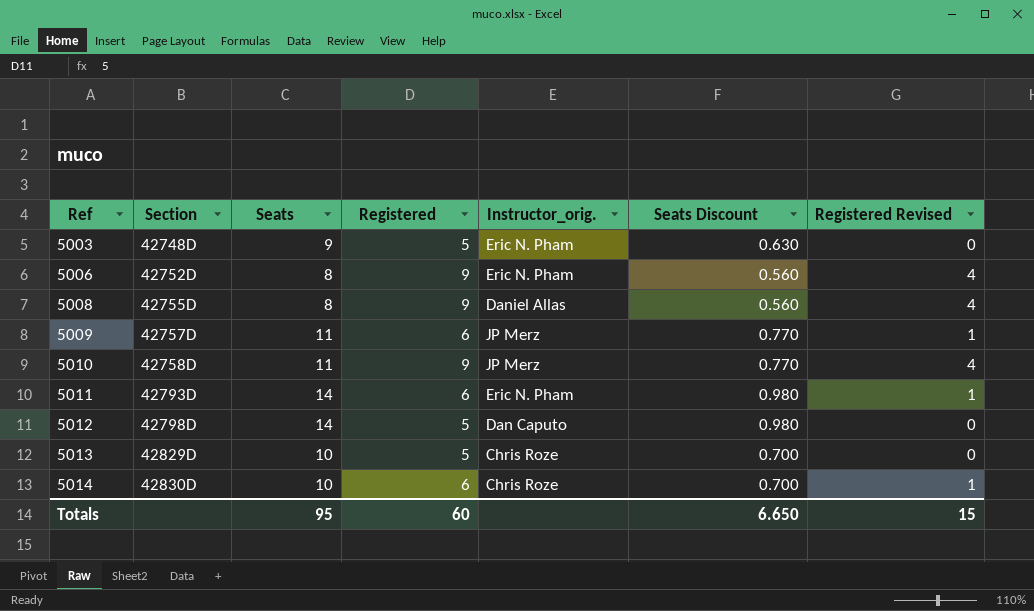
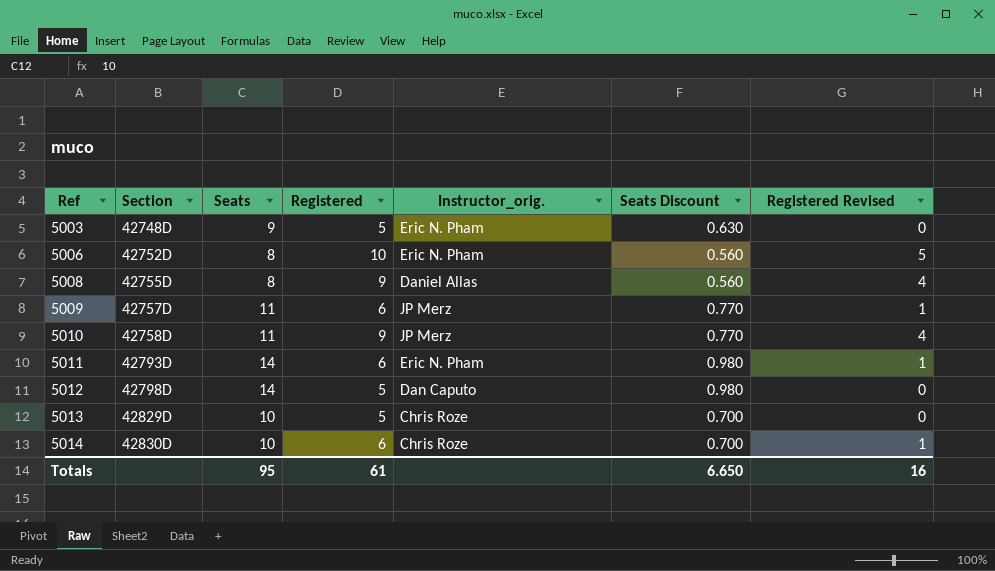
5006 | Registered: 9 -> 10
5006 | Registered Revised: 4 -> 5
Totals | Registered: 60 -> 61
Totals | Registered Revised: 15 -> 16

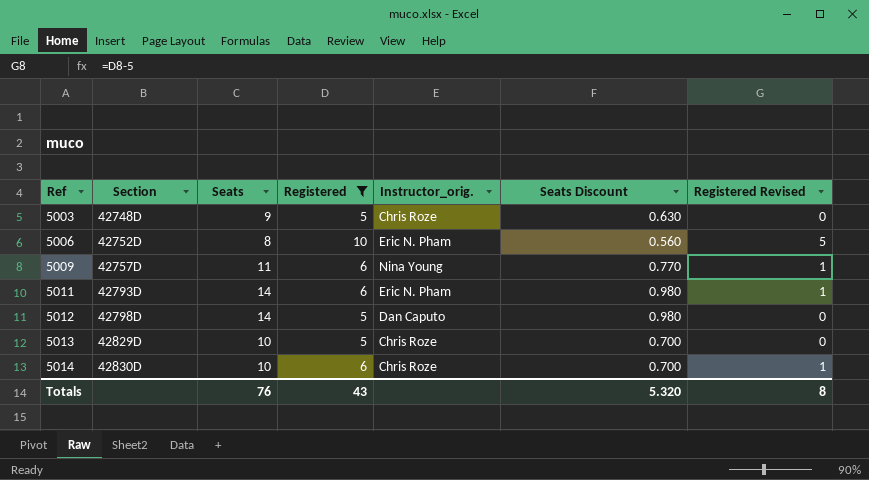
filter: none -> Registered != 9
5003 | Instructor_orig.: Eric N. Pham -> Chris Roze
5009 | Instructor_orig.: JP Merz -> Nina Young
Totals | Seats: 95 -> 76
Totals | Registered: 61 -> 43
Totals | Seats Discount: 6.650 -> 5.320
Totals | Registered Revised: 16 -> 8

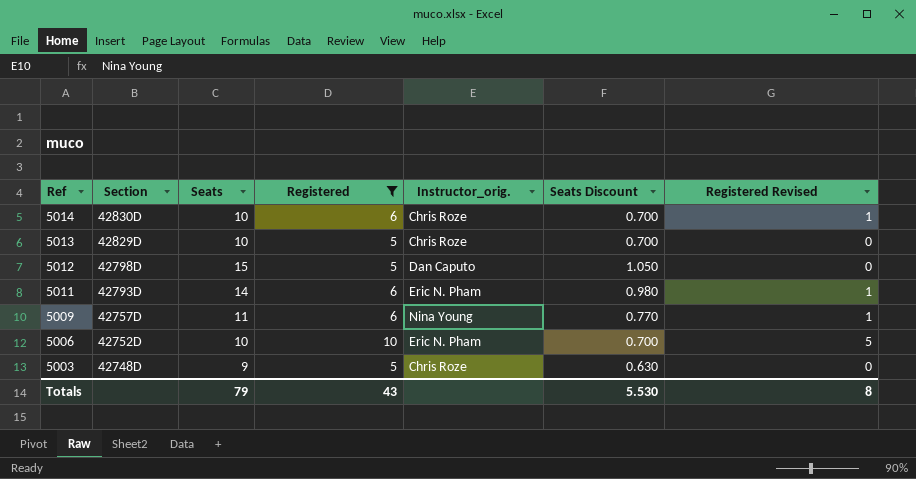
row order: Ref ascending -> Ref descending
5012 | Seats: 14 -> 15
5012 | Seats Discount: 0.980 -> 1.050
5006 | Seats: 8 -> 10
5006 | Seats Discount: 0.560 -> 0.700
Totals | Seats: 76 -> 79
Totals | Seats Discount: 5.320 -> 5.530

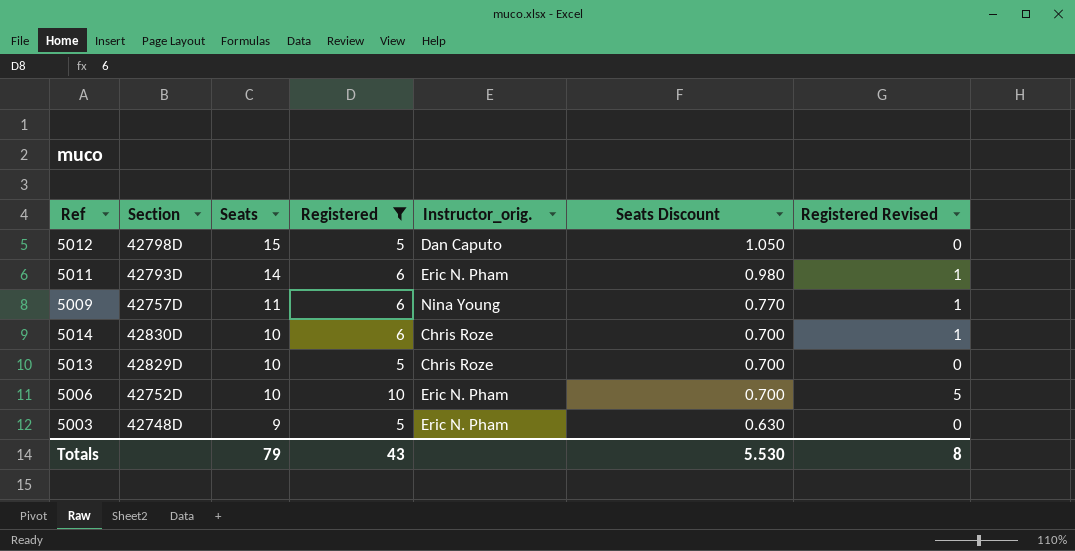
row order: Ref descending -> Seats descending
5003 | Instructor_orig.: Chris Roze -> Eric N. Pham

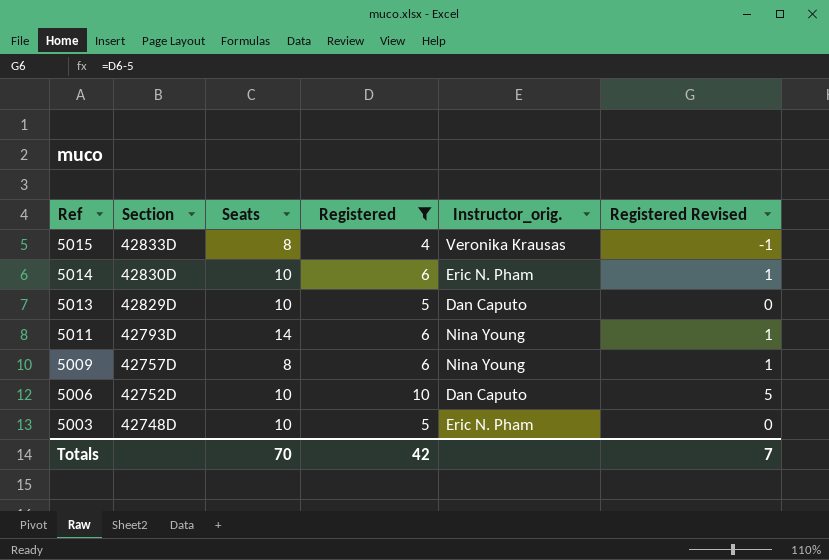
row order: Seats descending -> Ref descending
column Seats Discount | formula: [Seats] * 0.07 -> none
row 5012: 42798D | 15 | 5 | Dan Caputo | 1.050 | 0 -> none
row 5015: none -> 42833D | 8 | 4 | Veronika Krausas | -1
5014 | Instructor_orig.: Chris Roze -> Eric N. Pham
5013 | Instructor_orig.: Chris Roze -> Dan Caputo
5011 | Instructor_orig.: Eric N. Pham -> Nina Young
5009 | Seats: 11 -> 8
5006 | Instructor_orig.: Eric N. Pham -> Dan Caputo
5003 | Seats: 9 -> 10
Totals | Seats: 79 -> 70
Totals | Registered: 43 -> 42
Totals | Registered Revised: 8 -> 7

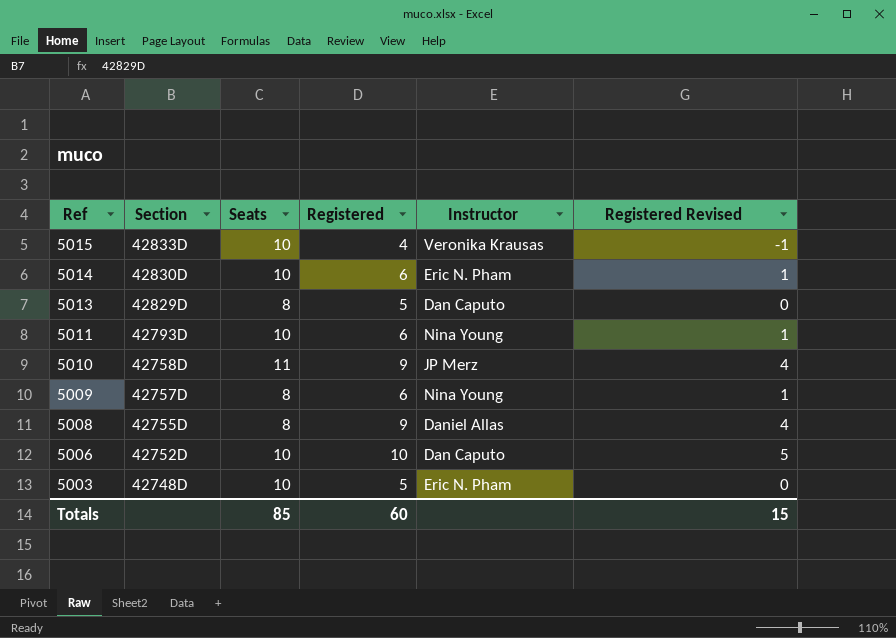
filter: Registered != 9 -> none
column name: Instructor_orig. -> Instructor
5015 | Seats: 8 -> 10
5013 | Seats: 10 -> 8
5011 | Seats: 14 -> 10
Totals | Seats: 70 -> 85
Totals | Registered: 42 -> 60
Totals | Registered Revised: 7 -> 15

